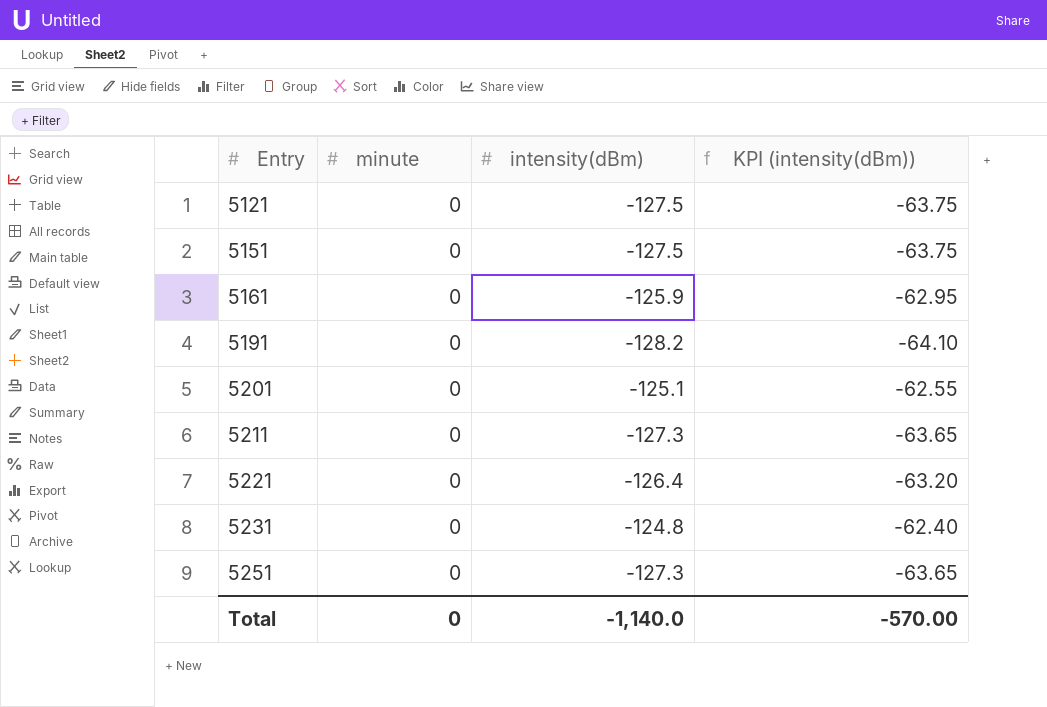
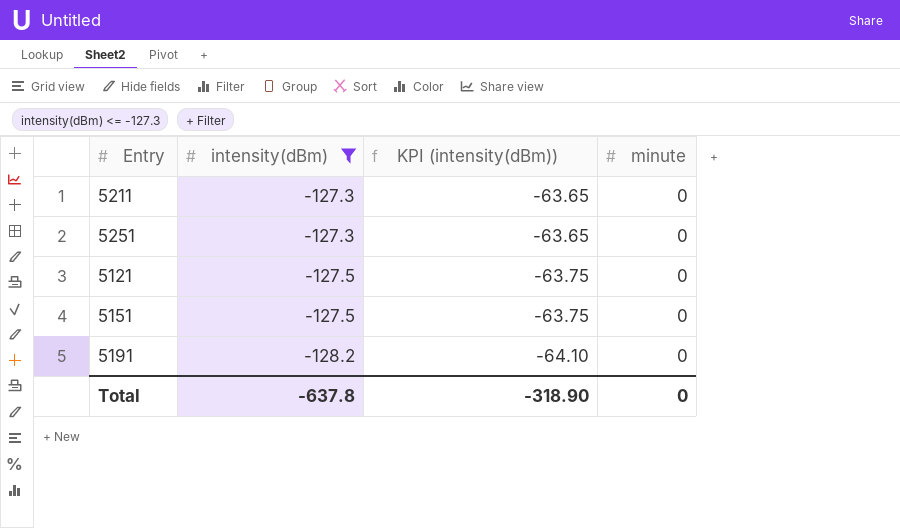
filter: none -> intensity(dBm) <= -127.3
row order: Entry ascending -> intensity(dBm) descending
column minute | position: 2 -> 4
Total | intensity(dBm): -1,140.0 -> -637.8
Total | KPI (intensity(dBm)): -570.00 -> -318.90

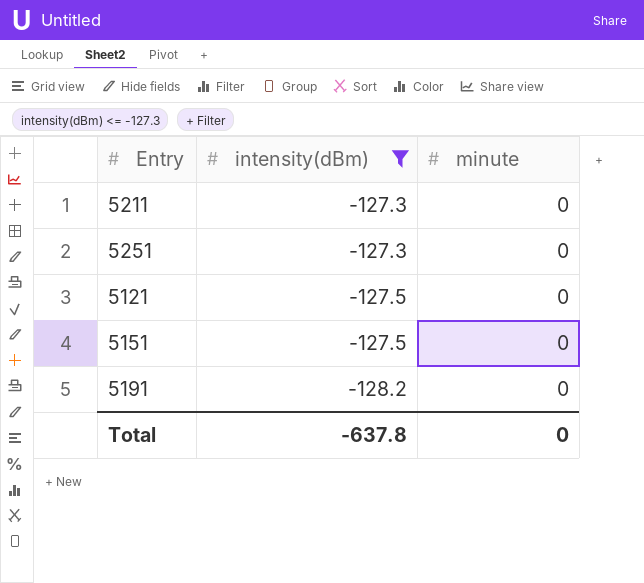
column KPI (intensity(dBm)) | formula: [intensity(dBm)] * 0.5 -> none

